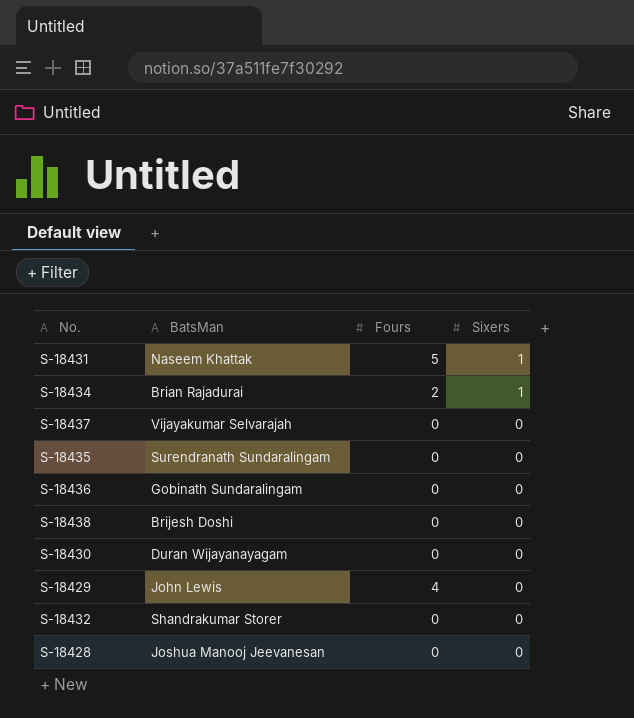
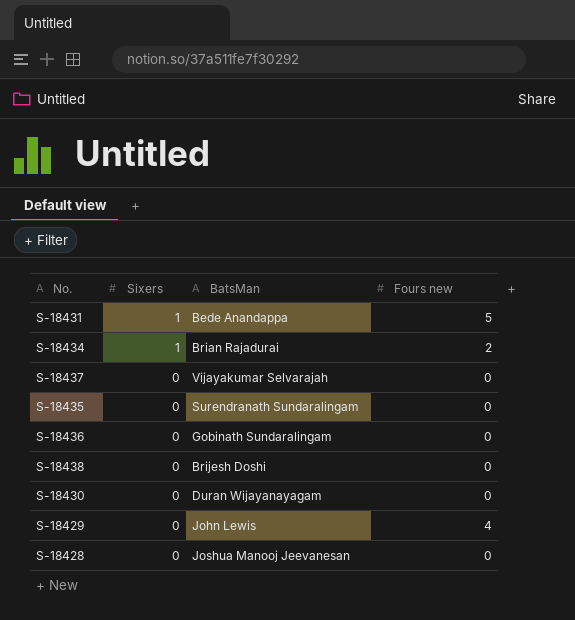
column Sixers | position: 4 -> 2
column name: Fours -> Fours new
row S-18432: Shandrakumar Storer | 0 | 0 -> none
S-18431 | BatsMan: Naseem Khattak -> Bede Anandappa

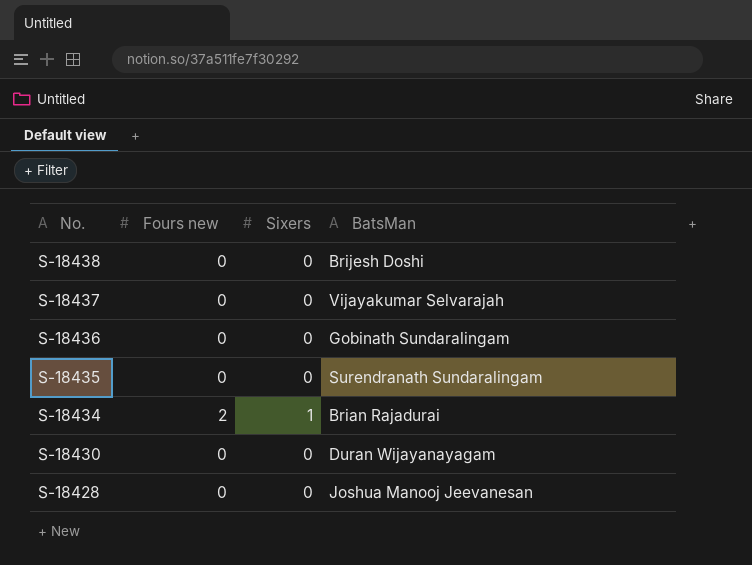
row order: Sixers descending -> No. descending
column Fours new | position: 4 -> 2
row S-18431: 1 | Bede Anandappa | 5 -> none
row S-18429: 0 | John Lewis | 4 -> none

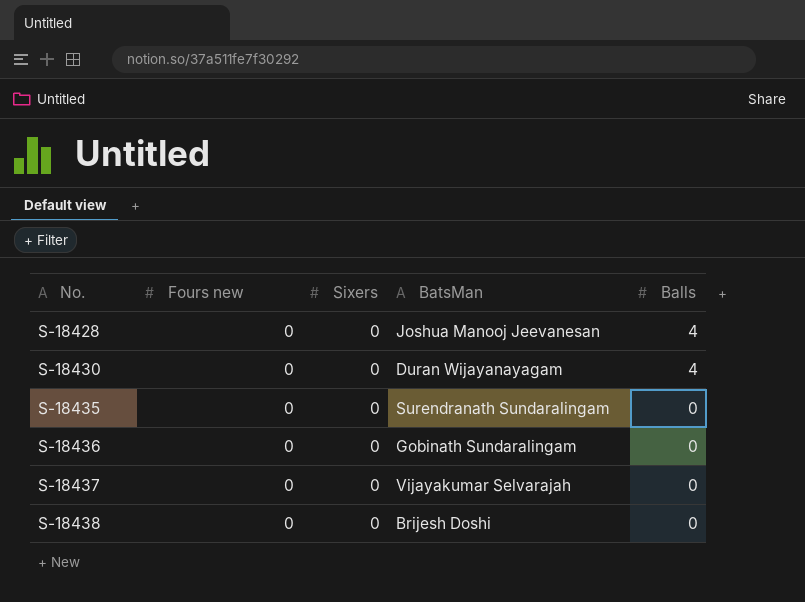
row order: No. descending -> No. ascending
column Balls | position: none -> 5
row S-18434: 2 | 1 | Brian Rajadurai -> none

